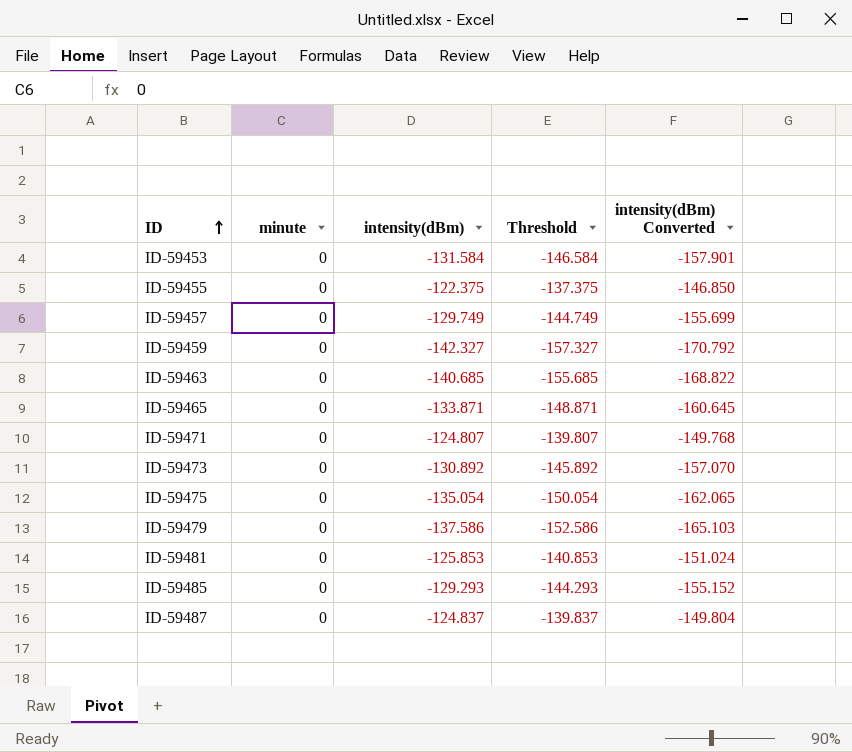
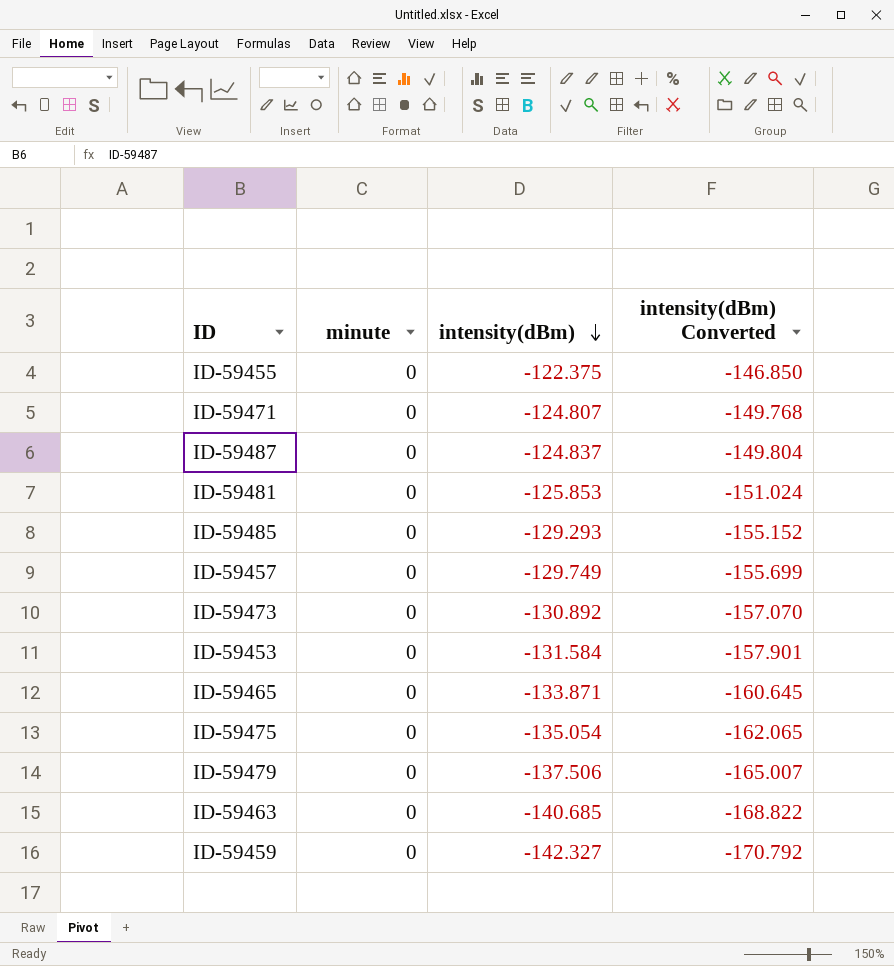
row order: ID ascending -> intensity(dBm) descending
column Threshold | formula: [intensity(dBm)] - 15 -> none
ID-59479 | intensity(dBm): -137.586 -> -137.506
ID-59479 | intensity(dBm) Converted: -165.103 -> -165.007

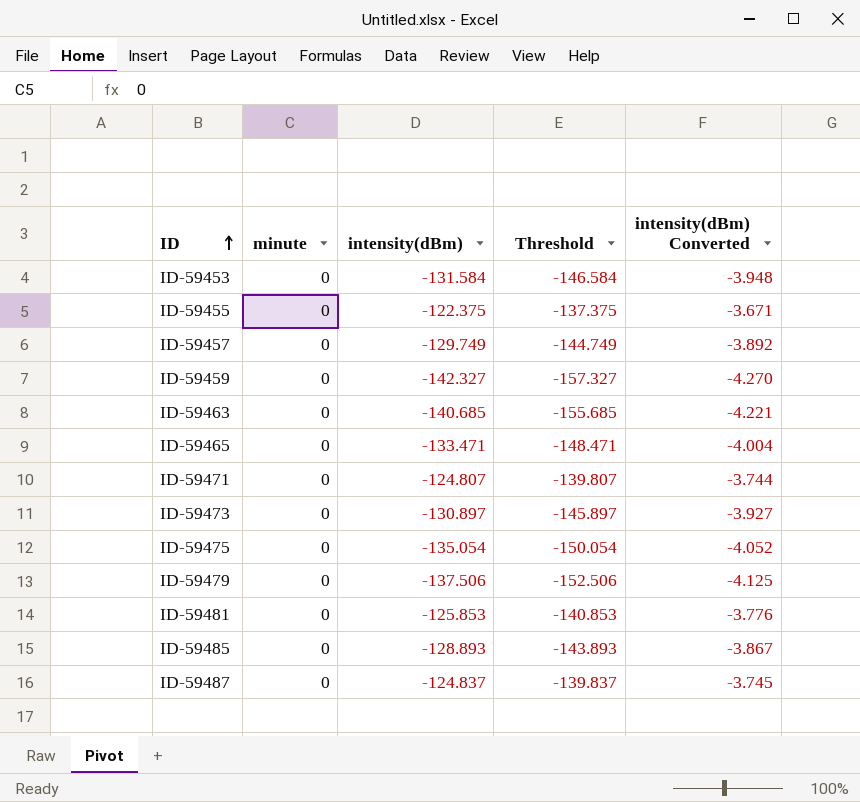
row order: intensity(dBm) descending -> ID ascending
column Threshold | formula: none -> [intensity(dBm)] - 15
column intensity(dBm) Converted | formula: [intensity(dBm)] * 1.2 -> [intensity(dBm)] * 0.03
ID-59465 | intensity(dBm): -133.871 -> -133.471
ID-59473 | intensity(dBm): -130.892 -> -130.897
ID-59485 | intensity(dBm): -129.293 -> -128.893

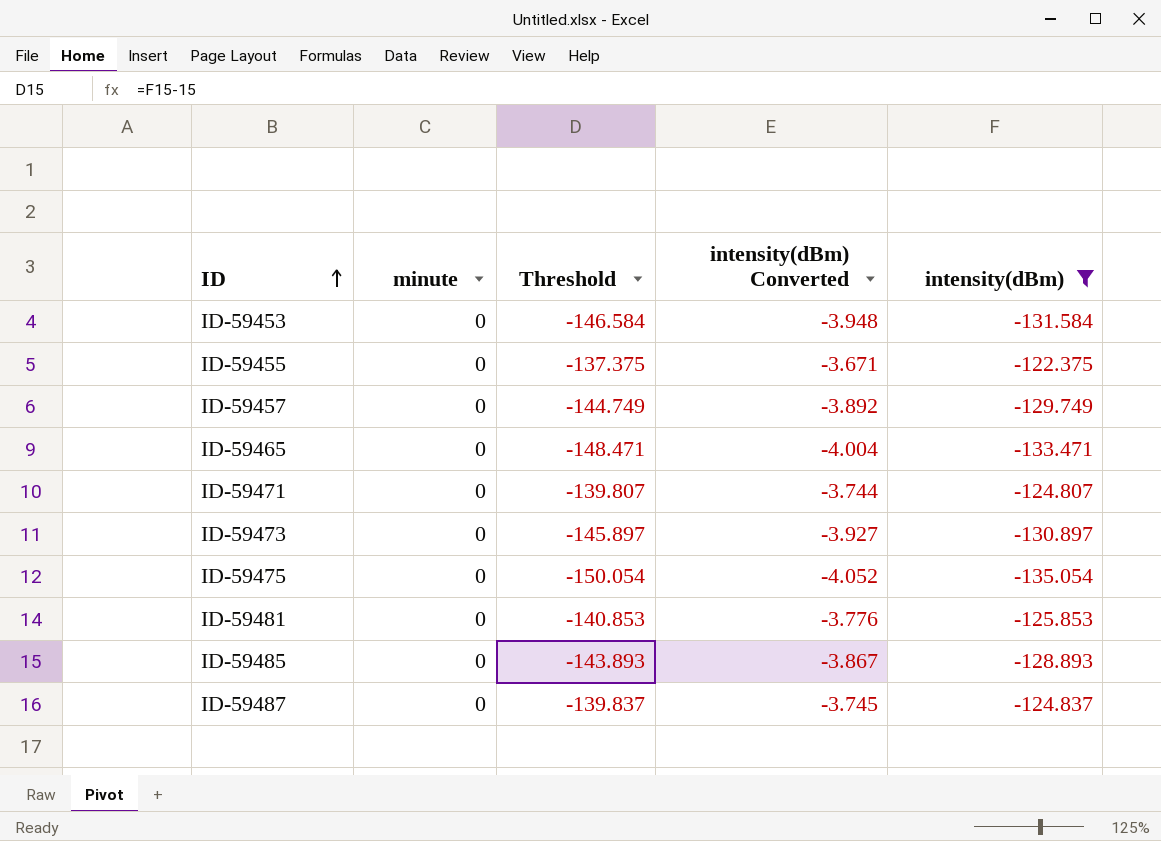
filter: none -> intensity(dBm) >= -135.054
column intensity(dBm) | position: 3 -> 5

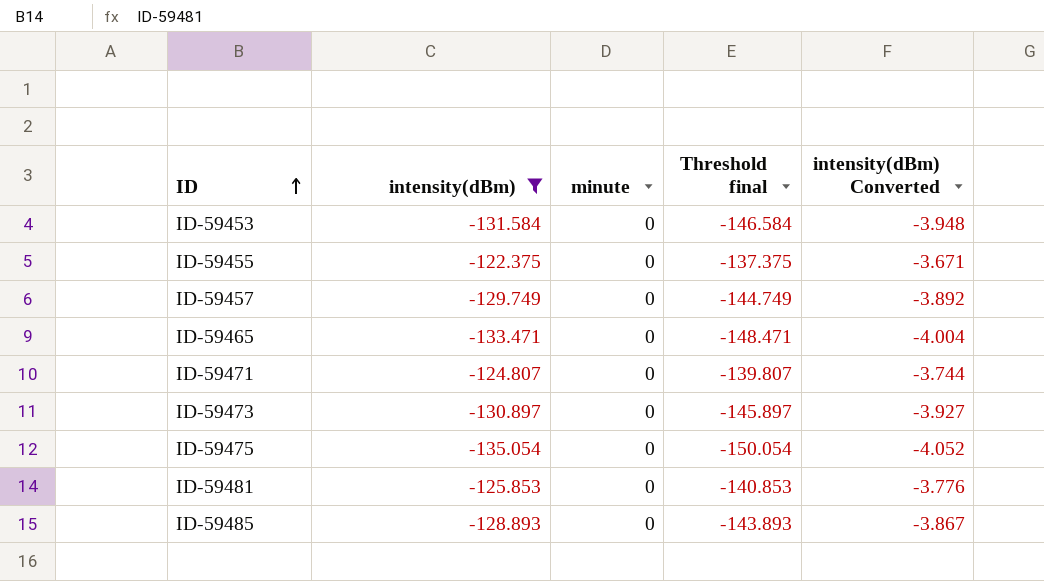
column intensity(dBm) | position: 5 -> 2
column name: Threshold -> Threshold final
row ID-59487: 0 | -139.837 | -3.745 | -124.837 -> none

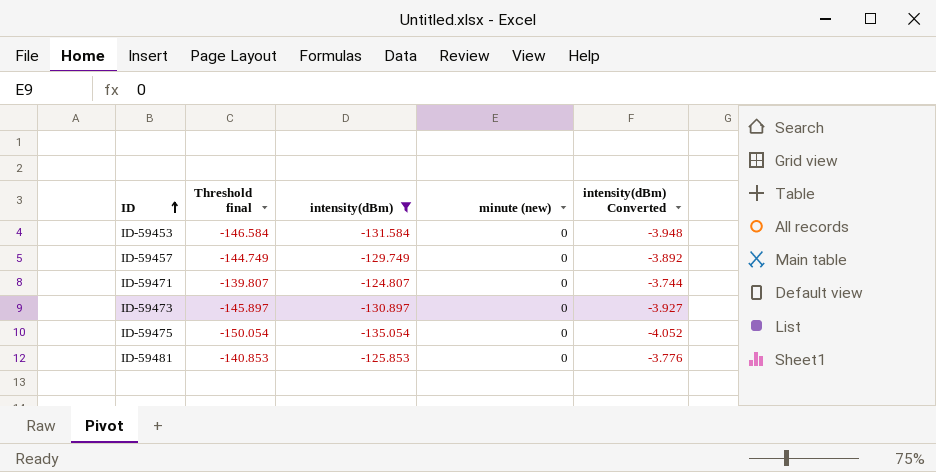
column Threshold final | position: 4 -> 2
column name: minute -> minute (new)
row ID-59455: -122.375 | 0 | -137.375 | -3.671 -> none
row ID-59465: -133.471 | 0 | -148.471 | -4.004 -> none
row ID-59485: -128.893 | 0 | -143.893 | -3.867 -> none

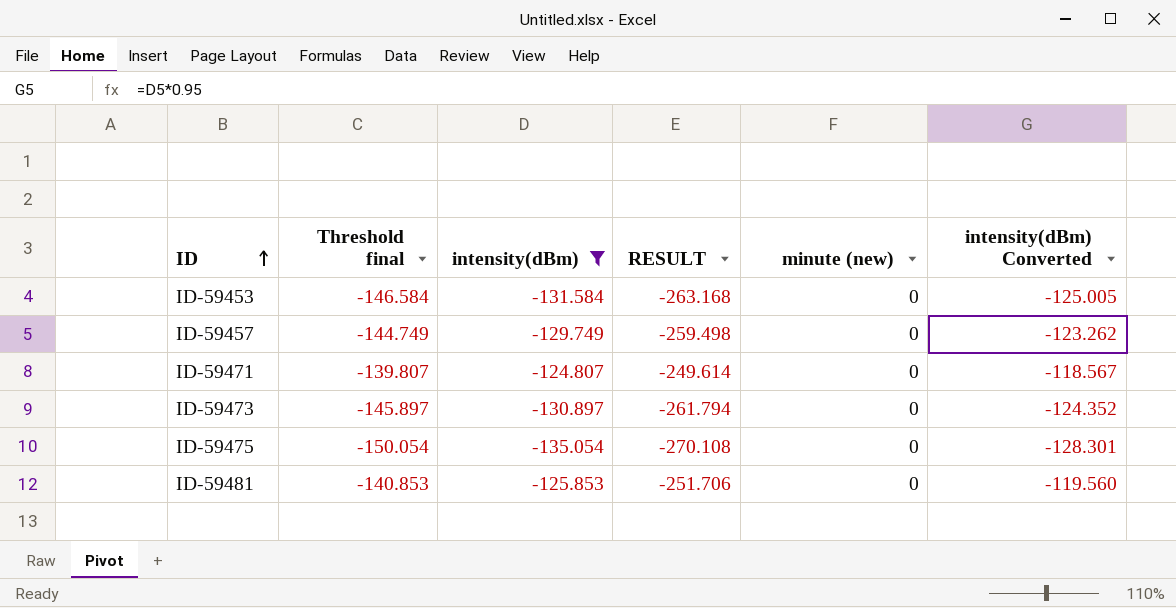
column RESULT | formula: none -> [intensity(dBm)] * 2
column intensity(dBm) Converted | formula: [intensity(dBm)] * 0.03 -> [intensity(dBm)] * 0.95

